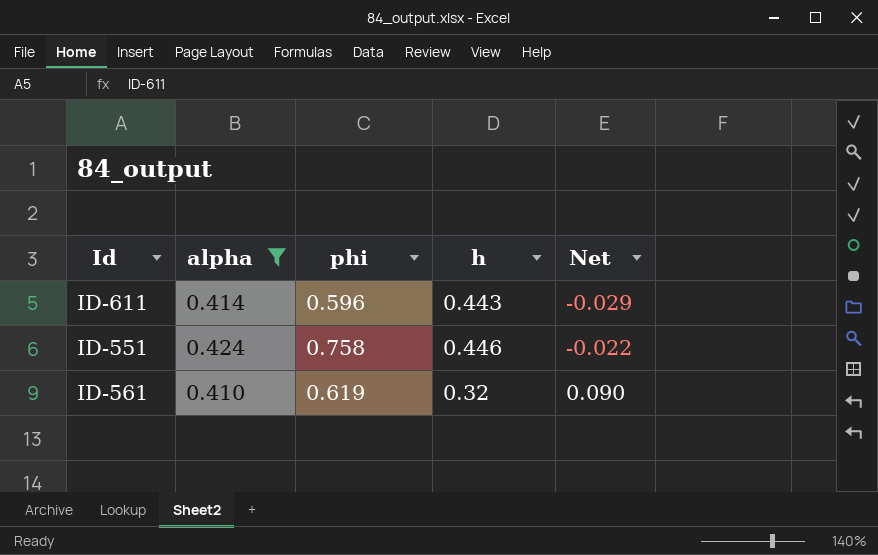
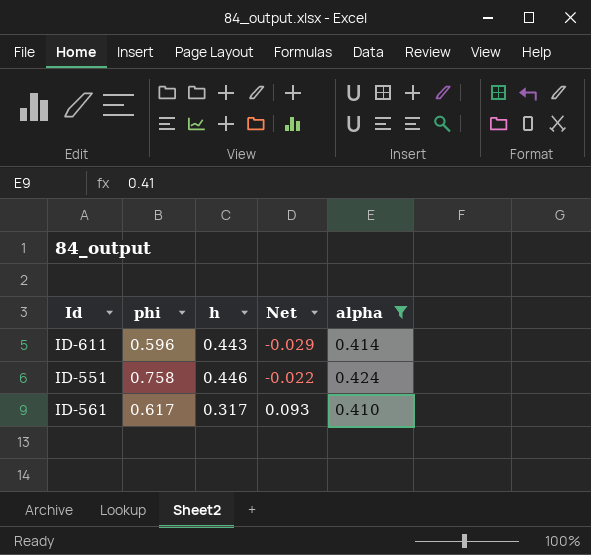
column alpha | position: 2 -> 5
ID-561 | phi: 0.619 -> 0.617
ID-561 | h: 0.32 -> 0.317
ID-561 | Net: 0.090 -> 0.093

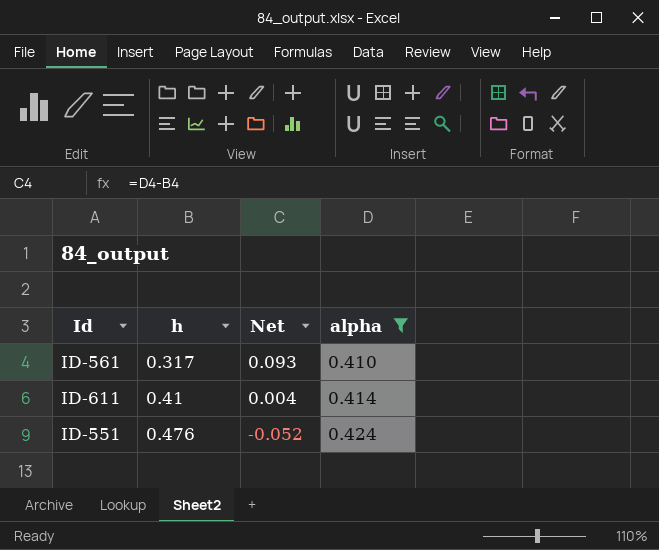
row order: Net ascending -> h ascending
column phi | position: 2 -> none
ID-611 | h: 0.443 -> 0.41
ID-611 | Net: -0.029 -> 0.004
ID-551 | h: 0.446 -> 0.476
ID-551 | Net: -0.022 -> -0.052

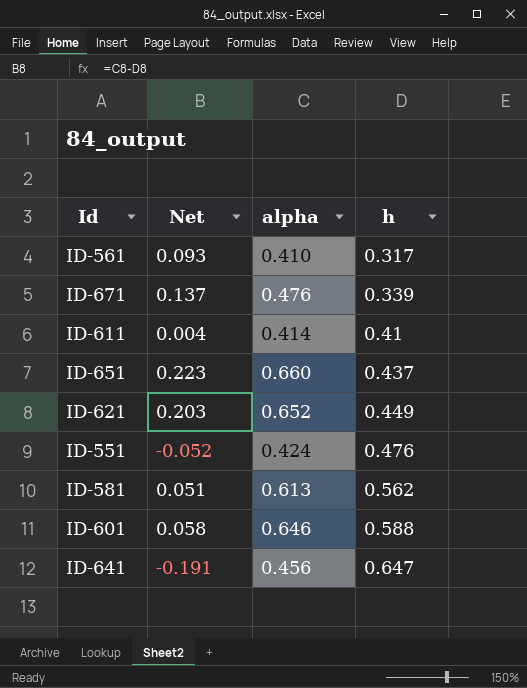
filter: alpha <= 0.424 -> none
column h | position: 2 -> 4

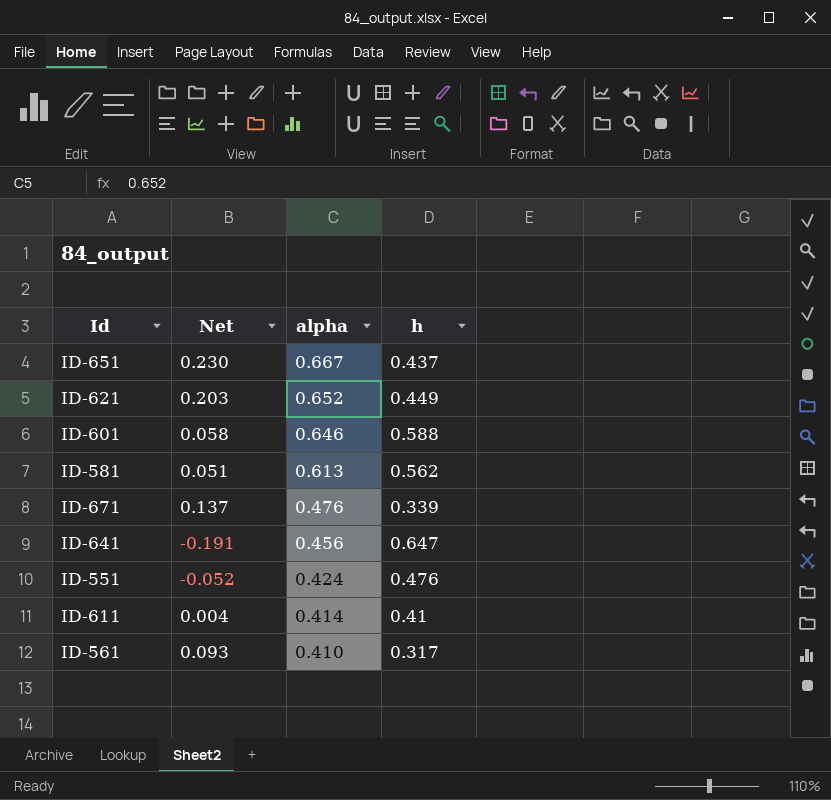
row order: h ascending -> alpha descending
ID-651 | Net: 0.223 -> 0.230
ID-651 | alpha: 0.660 -> 0.667

